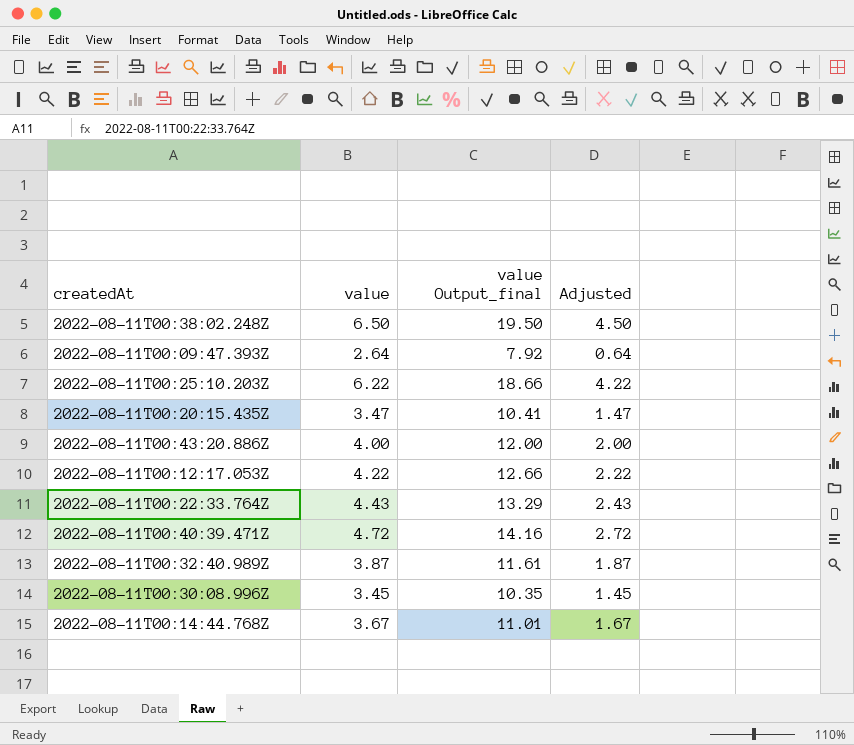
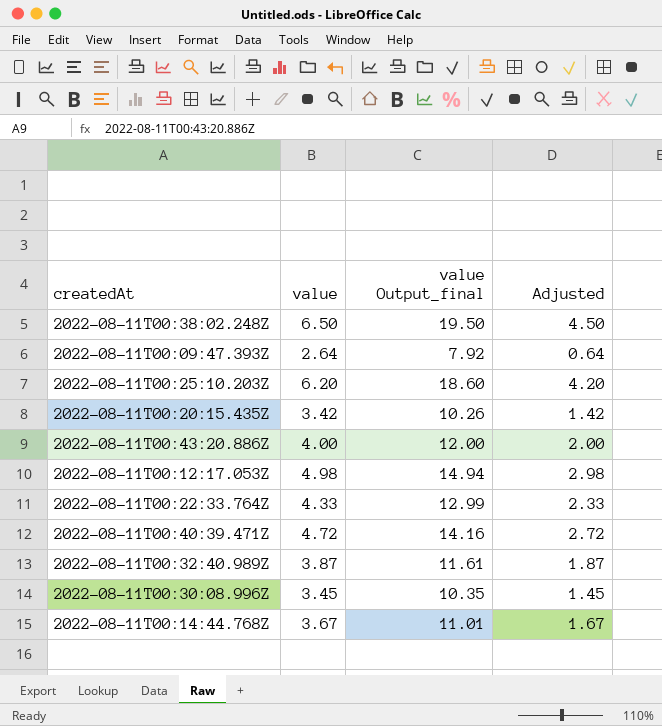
2022-08-11T00:25:10.203Z | value: 6.22 -> 6.20
2022-08-11T00:25:10.203Z | value Output_final: 18.66 -> 18.60
2022-08-11T00:25:10.203Z | Adjusted: 4.22 -> 4.20
2022-08-11T00:20:15.435Z | value: 3.47 -> 3.42
2022-08-11T00:20:15.435Z | value Output_final: 10.41 -> 10.26
2022-08-11T00:20:15.435Z | Adjusted: 1.47 -> 1.42
2022-08-11T00:12:17.053Z | value: 4.22 -> 4.98
2022-08-11T00:12:17.053Z | value Output_final: 12.66 -> 14.94
2022-08-11T00:12:17.053Z | Adjusted: 2.22 -> 2.98
2022-08-11T00:22:33.764Z | value: 4.43 -> 4.33
2022-08-11T00:22:33.764Z | value Output_final: 13.29 -> 12.99
2022-08-11T00:22:33.764Z | Adjusted: 2.43 -> 2.33

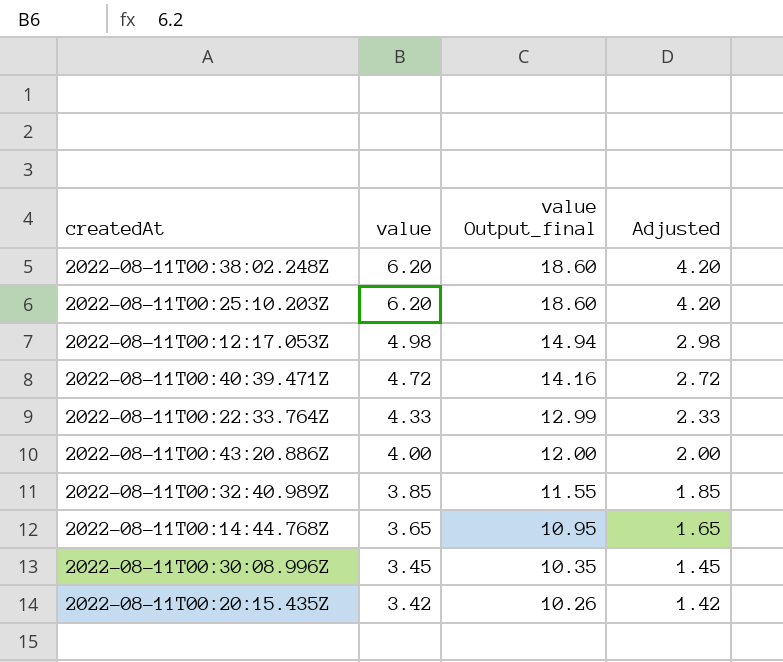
row order: none -> value descending
row 2022-08-11T00:09:47.393Z: 2.64 | 7.92 | 0.64 -> none
2022-08-11T00:38:02.248Z | value: 6.50 -> 6.20
2022-08-11T00:38:02.248Z | value Output_final: 19.50 -> 18.60
2022-08-11T00:38:02.248Z | Adjusted: 4.50 -> 4.20
2022-08-11T00:32:40.989Z | value: 3.87 -> 3.85
2022-08-11T00:32:40.989Z | value Output_final: 11.61 -> 11.55
2022-08-11T00:32:40.989Z | Adjusted: 1.87 -> 1.85
2022-08-11T00:14:44.768Z | value: 3.67 -> 3.65
2022-08-11T00:14:44.768Z | value Output_final: 11.01 -> 10.95
2022-08-11T00:14:44.768Z | Adjusted: 1.67 -> 1.65

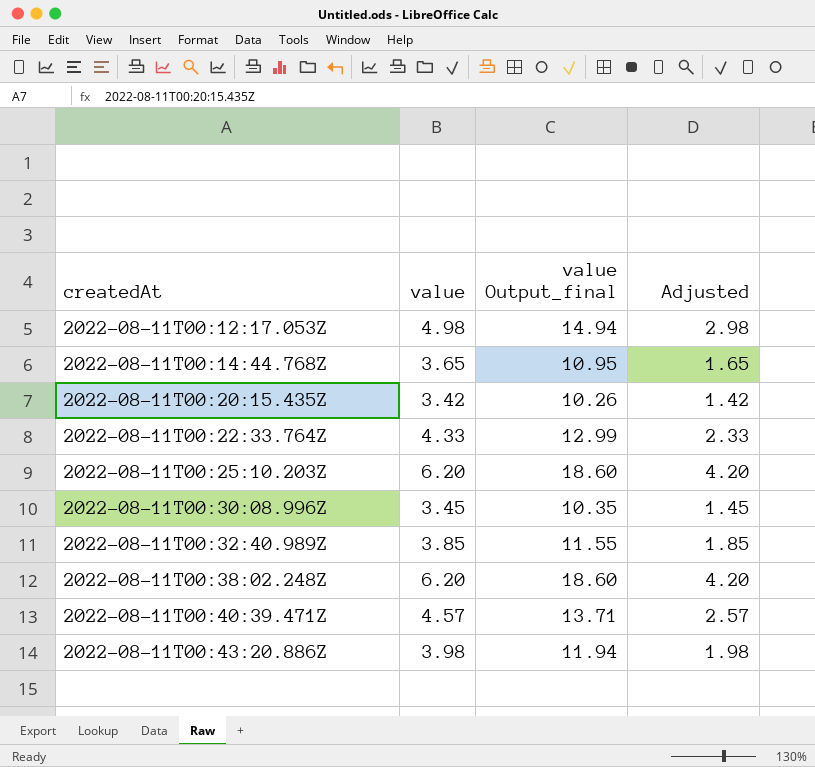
row order: value descending -> createdAt ascending
2022-08-11T00:40:39.471Z | value: 4.72 -> 4.57
2022-08-11T00:40:39.471Z | value Output_final: 14.16 -> 13.71
2022-08-11T00:40:39.471Z | Adjusted: 2.72 -> 2.57
2022-08-11T00:43:20.886Z | value: 4.00 -> 3.98
2022-08-11T00:43:20.886Z | value Output_final: 12.00 -> 11.94
2022-08-11T00:43:20.886Z | Adjusted: 2.00 -> 1.98

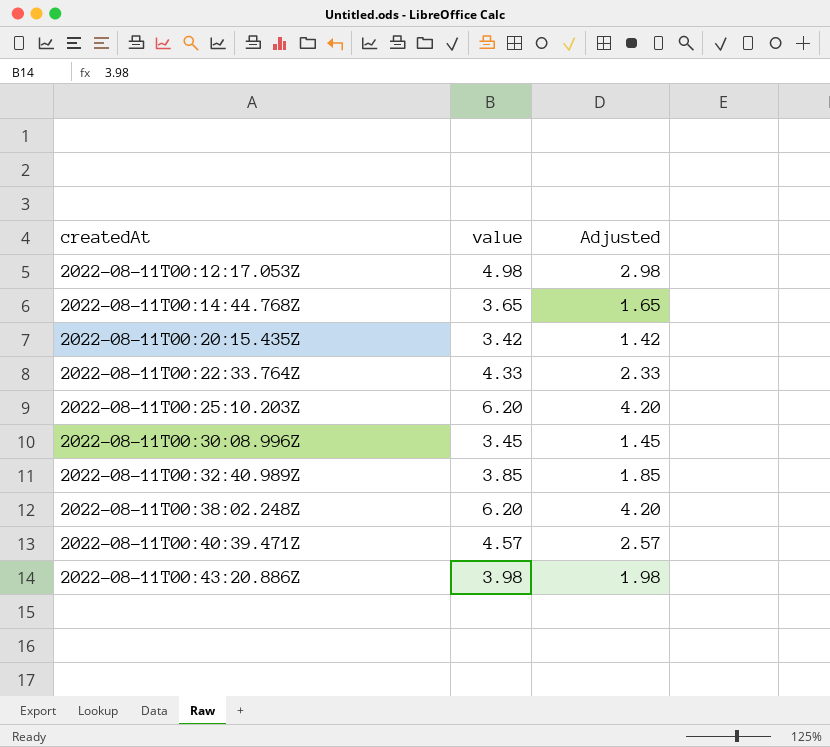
column value Output_final | formula: [value] * 3 -> none

